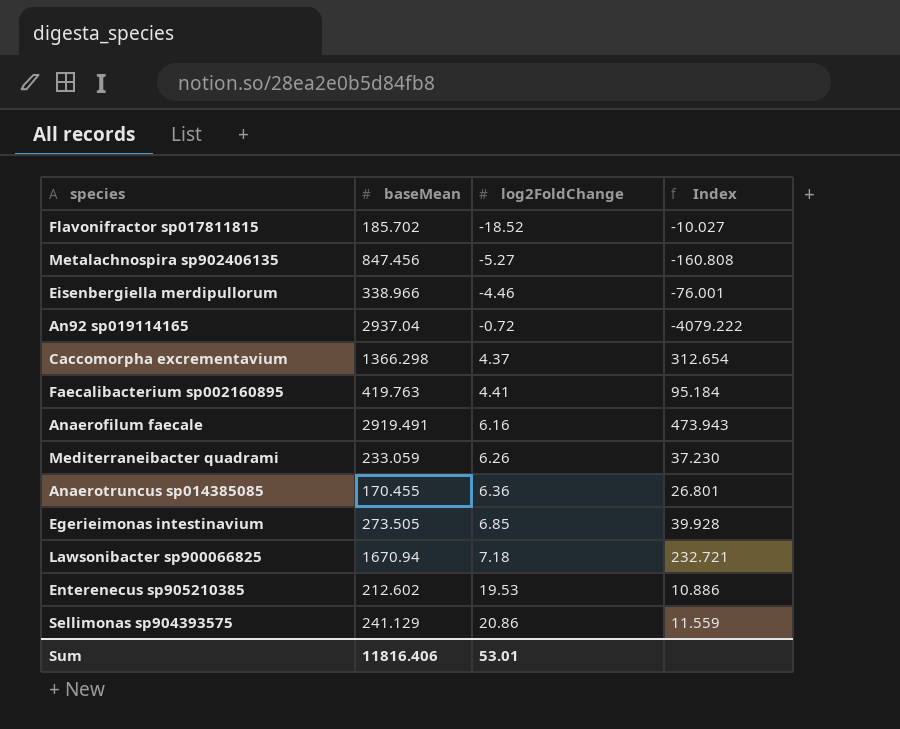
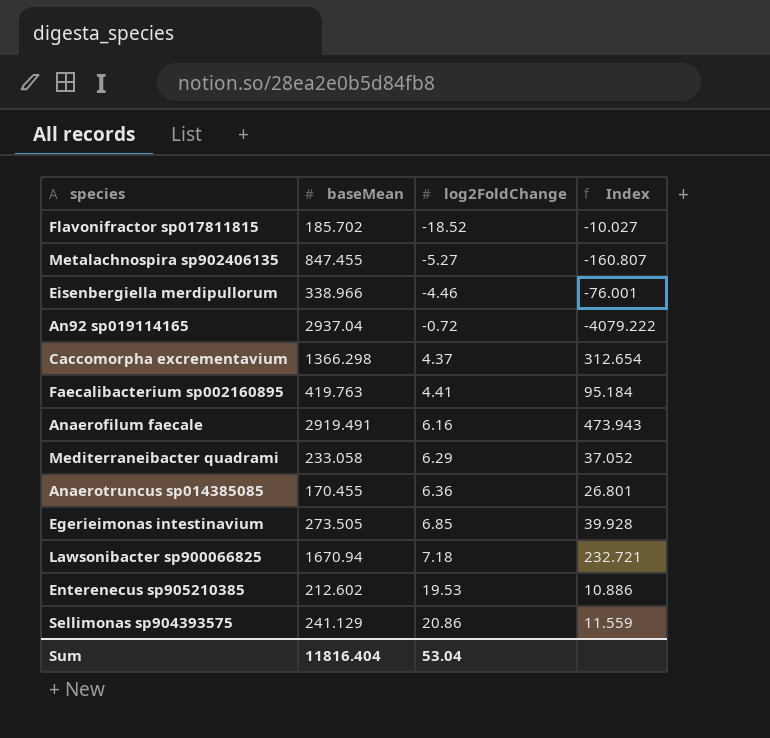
Metalachnospira sp902406135 | baseMean: 847.456 -> 847.455
Metalachnospira sp902406135 | Index: -160.808 -> -160.807
Mediterraneibacter quadrami | baseMean: 233.059 -> 233.058
Mediterraneibacter quadrami | log2FoldChange: 6.26 -> 6.29
Mediterraneibacter quadrami | Index: 37.230 -> 37.052
Sum | baseMean: 11816.406 -> 11816.404
Sum | log2FoldChange: 53.01 -> 53.04

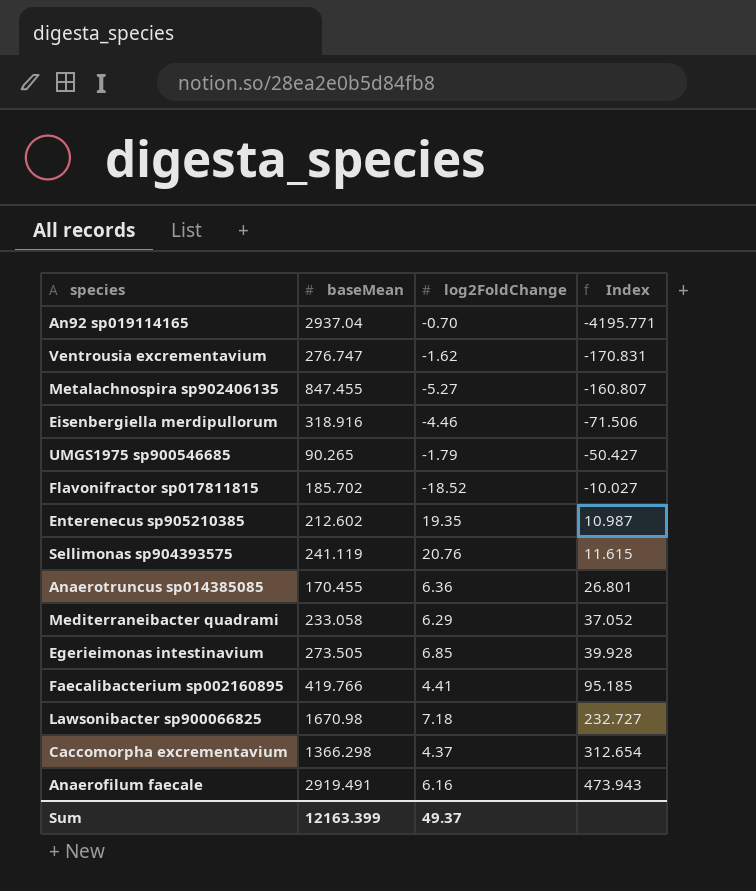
row order: log2FoldChange ascending -> Index ascending
An92 sp019114165 | log2FoldChange: -0.72 -> -0.70
An92 sp019114165 | Index: -4079.222 -> -4195.771
row Ventrousia excrementavium: none -> 276.747 | -1.62 | -170.831
Eisenbergiella merdipullorum | baseMean: 338.966 -> 318.916
Eisenbergiella merdipullorum | Index: -76.001 -> -71.506
row UMGS1975 sp900546685: none -> 90.265 | -1.79 | -50.427
Enterenecus sp905210385 | log2FoldChange: 19.53 -> 19.35
Enterenecus sp905210385 | Index: 10.886 -> 10.987
Sellimonas sp904393575 | baseMean: 241.129 -> 241.119
Sellimonas sp904393575 | log2FoldChange: 20.86 -> 20.76
Sellimonas sp904393575 | Index: 11.559 -> 11.615
Faecalibacterium sp002160895 | baseMean: 419.763 -> 419.766
Faecalibacterium sp002160895 | Index: 95.184 -> 95.185
Lawsonibacter sp900066825 | baseMean: 1670.94 -> 1670.98
Lawsonibacter sp900066825 | Index: 232.721 -> 232.727
Sum | baseMean: 11816.404 -> 12163.399
Sum | log2FoldChange: 53.04 -> 49.37

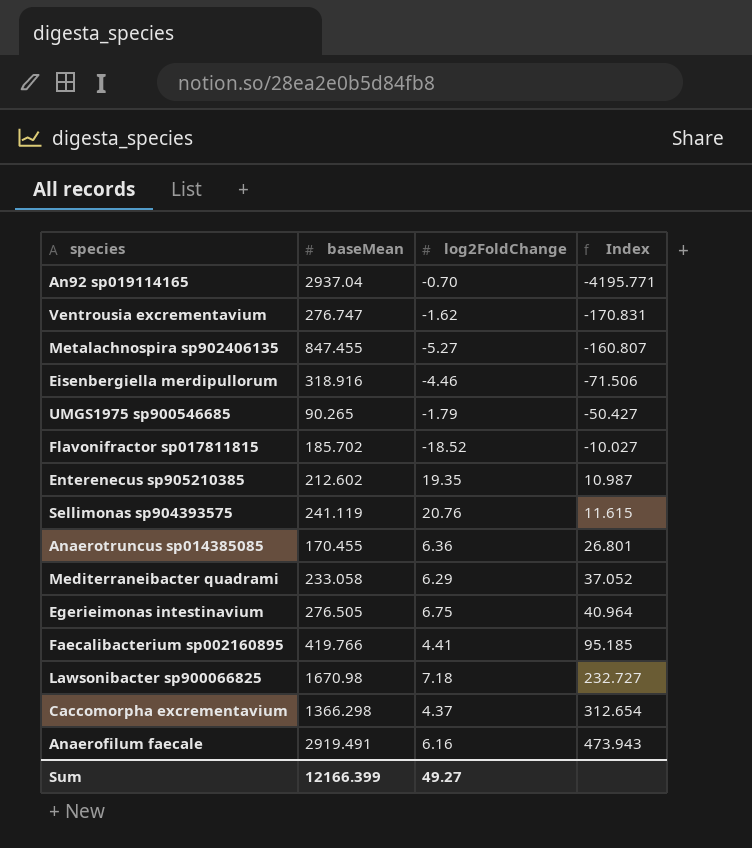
Egerieimonas intestinavium | baseMean: 273.505 -> 276.505
Egerieimonas intestinavium | log2FoldChange: 6.85 -> 6.75
Egerieimonas intestinavium | Index: 39.928 -> 40.964
Sum | baseMean: 12163.399 -> 12166.399
Sum | log2FoldChange: 49.37 -> 49.27

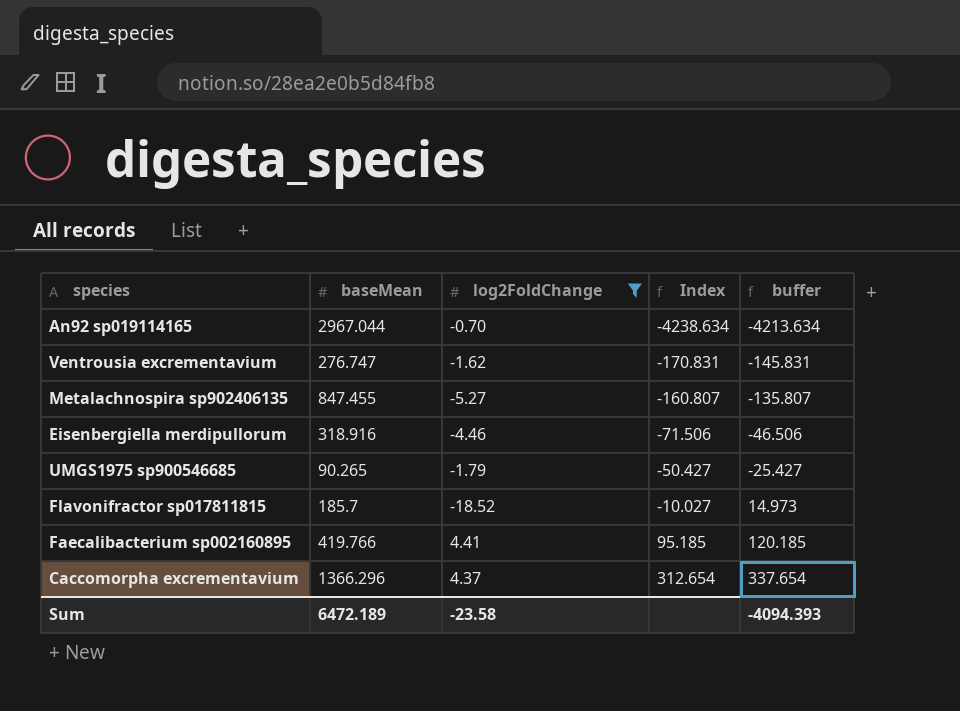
filter: none -> log2FoldChange <= 4.41
column buffer | formula: none -> [Index] + 25
An92 sp019114165 | baseMean: 2937.04 -> 2967.044
An92 sp019114165 | Index: -4195.771 -> -4238.634
Flavonifractor sp017811815 | baseMean: 185.702 -> 185.7
Caccomorpha excrementavium | baseMean: 1366.298 -> 1366.296
Sum | baseMean: 12166.399 -> 6472.189
Sum | log2FoldChange: 49.27 -> -23.58

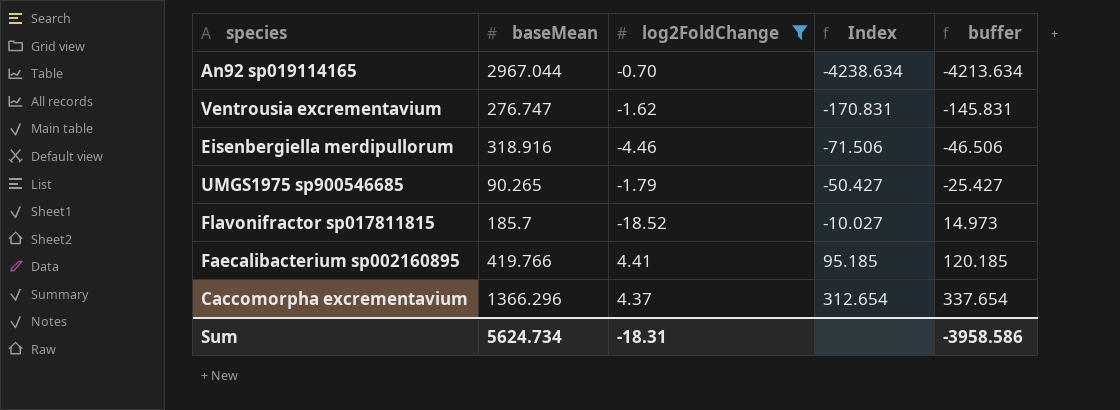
row Metalachnospira sp902406135: 847.455 | -5.27 | -160.807 | -135.807 -> none
Sum | baseMean: 6472.189 -> 5624.734
Sum | log2FoldChange: -23.58 -> -18.31
Sum | buffer: -4094.393 -> -3958.586

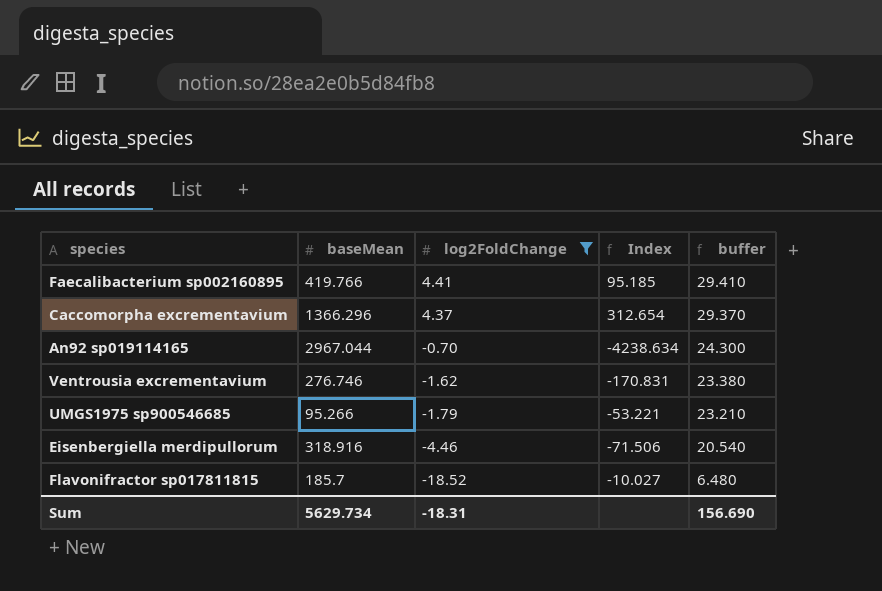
row order: Index ascending -> log2FoldChange descending
column buffer | formula: [Index] + 25 -> [log2FoldChange] + 25
Ventrousia excrementavium | baseMean: 276.747 -> 276.746
UMGS1975 sp900546685 | baseMean: 90.265 -> 95.266
UMGS1975 sp900546685 | Index: -50.427 -> -53.221
Sum | baseMean: 5624.734 -> 5629.734
Sum | buffer: -3958.586 -> 156.690

